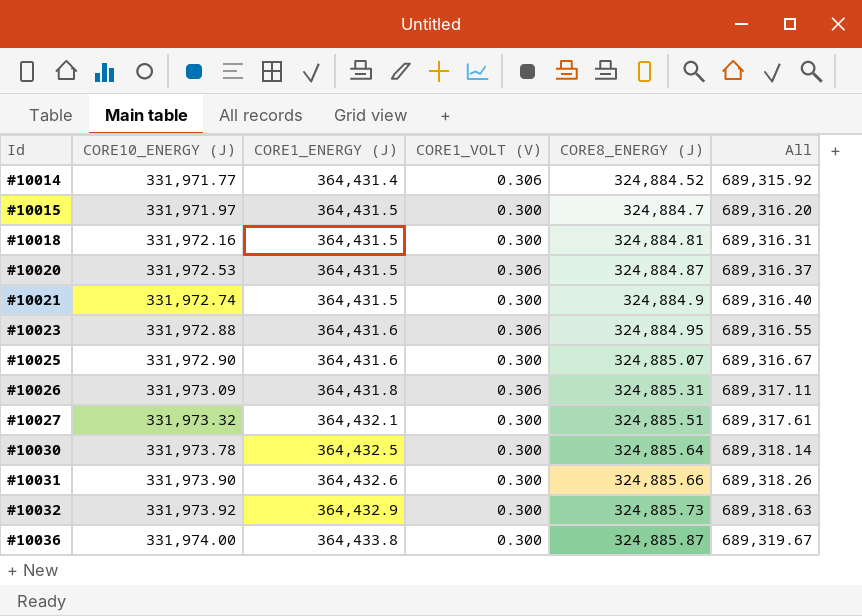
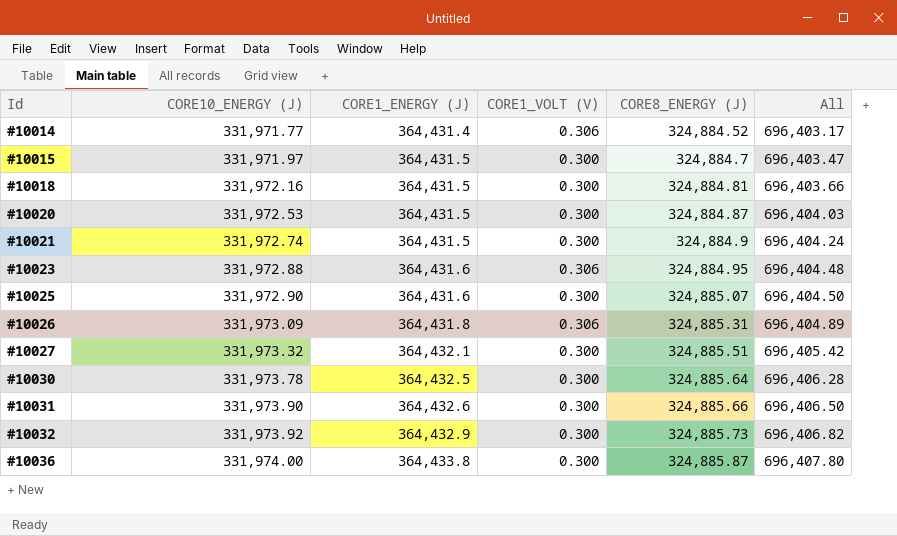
column All | formula: [CORE1_ENERGY (J)] + [CORE8_ENERGY (J)] -> [CORE10_ENERGY (J)] + [CORE1_ENERGY (J)]
#10020 | CORE1_VOLT (V): 0.306 -> 0.300

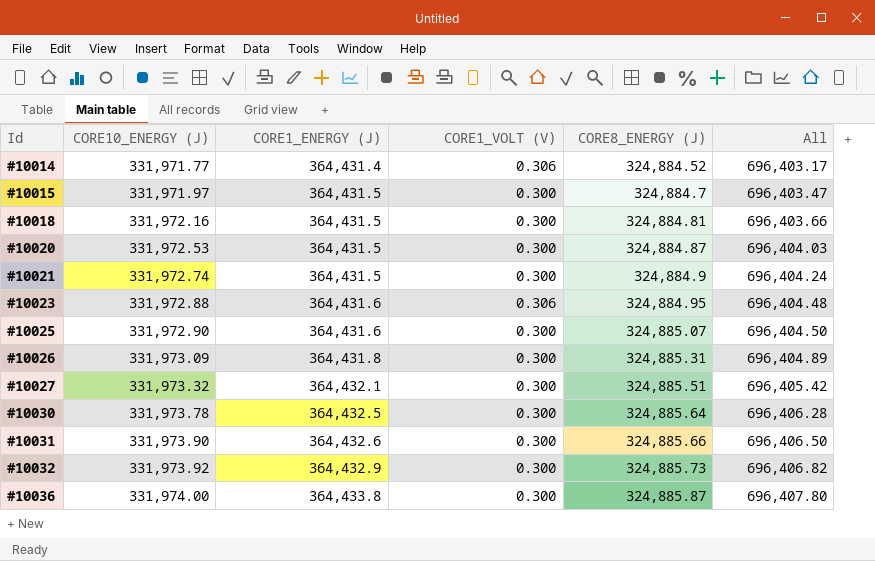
#10026 | CORE1_VOLT (V): 0.306 -> 0.300

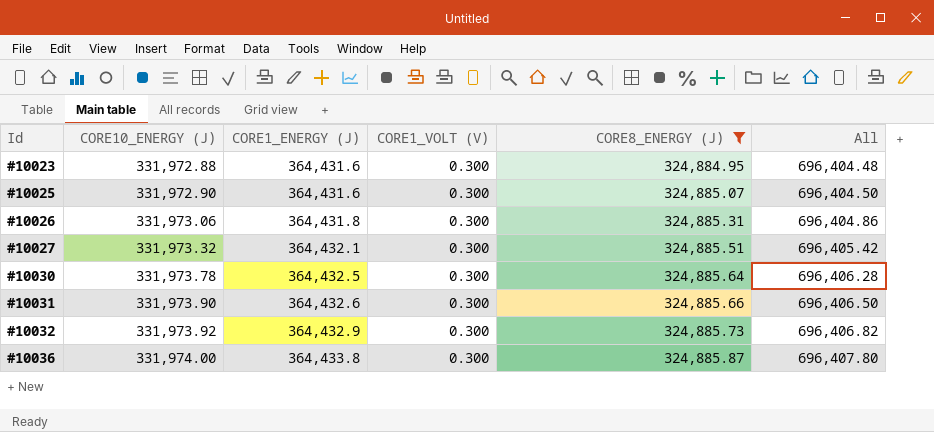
filter: none -> CORE8_ENERGY (J) >= 324,884.95
#10023 | CORE1_VOLT (V): 0.306 -> 0.300
#10026 | CORE10_ENERGY (J): 331,973.09 -> 331,973.06
#10026 | All: 696,404.89 -> 696,404.86

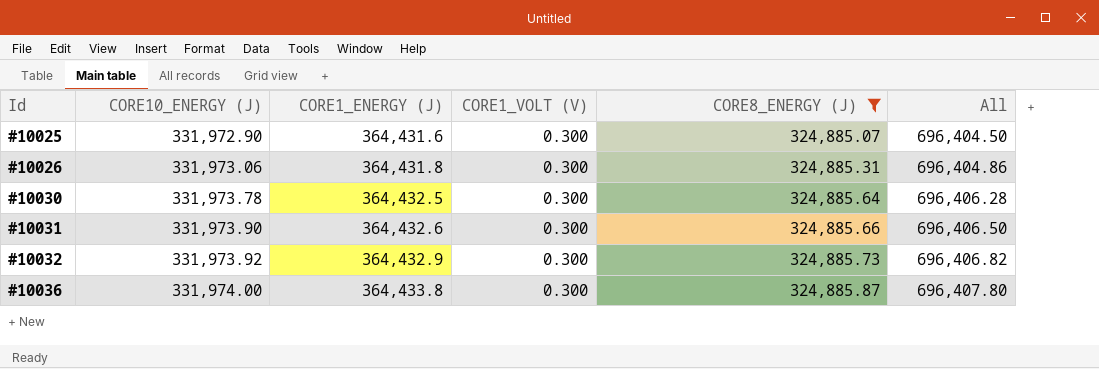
row #10023: 331,972.88 | 364,431.6 | 0.300 | 324,884.95 | 696,404.48 -> none
row #10027: 331,973.32 | 364,432.1 | 0.300 | 324,885.51 | 696,405.42 -> none

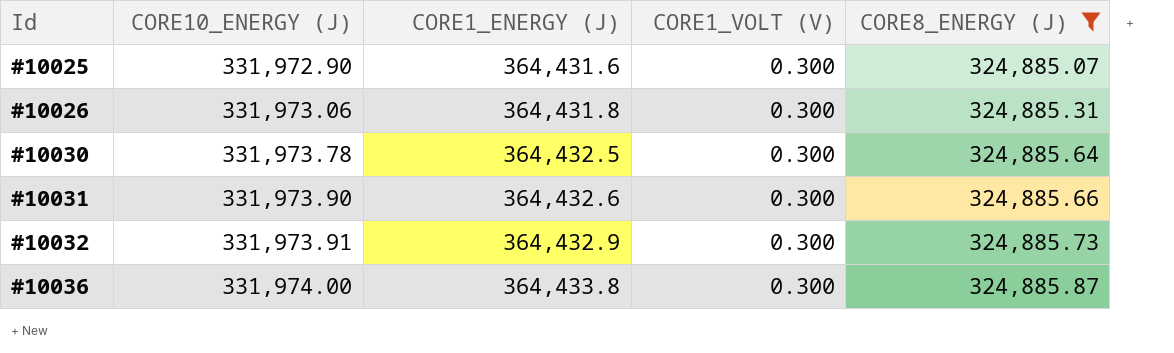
column All | formula: [CORE10_ENERGY (J)] + [CORE1_ENERGY (J)] -> none
#10032 | CORE10_ENERGY (J): 331,973.92 -> 331,973.91

